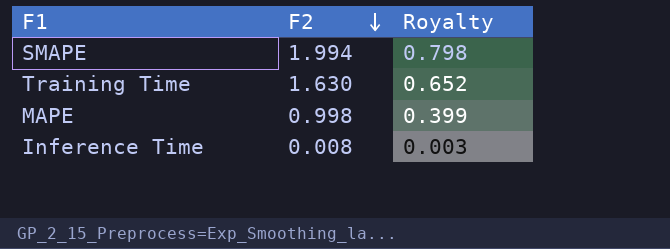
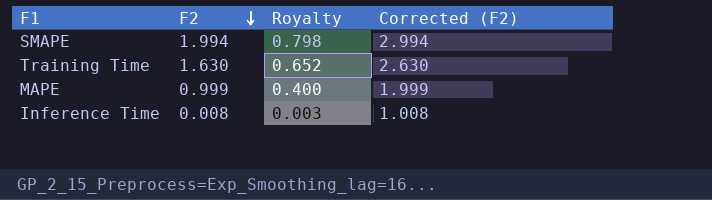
column Corrected (F2) | formula: none -> [F2] + 1
MAPE | F2: 0.998 -> 0.999
MAPE | Royalty: 0.399 -> 0.400

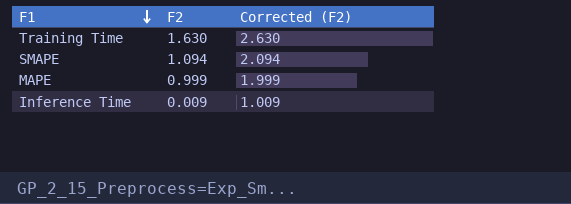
row order: F2 descending -> F1 descending
column Royalty | formula: [F2] * 0.4 -> none
SMAPE | F2: 1.994 -> 1.094
SMAPE | Corrected (F2): 2.994 -> 2.094
Inference Time | F2: 0.008 -> 0.009
Inference Time | Corrected (F2): 1.008 -> 1.009

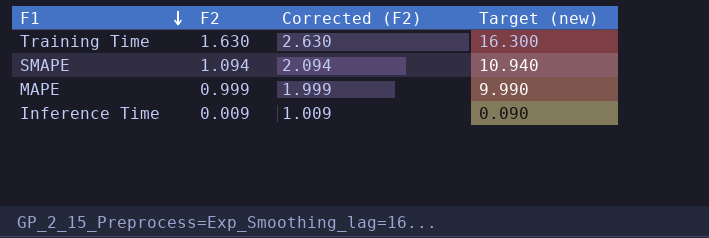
column Target (new) | formula: none -> [F2] * 10

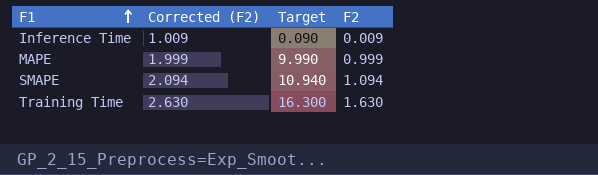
row order: F1 descending -> F1 ascending
column name: Target (new) -> Target
column F2 | position: 2 -> 4

